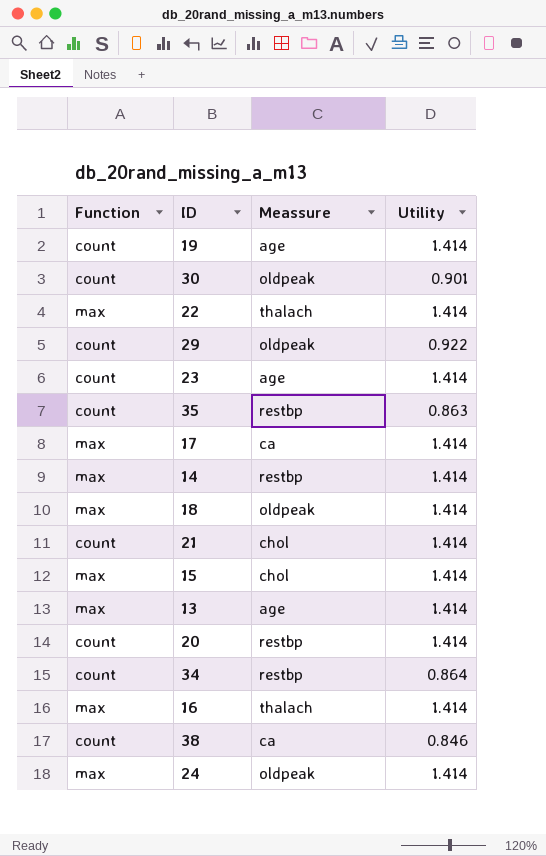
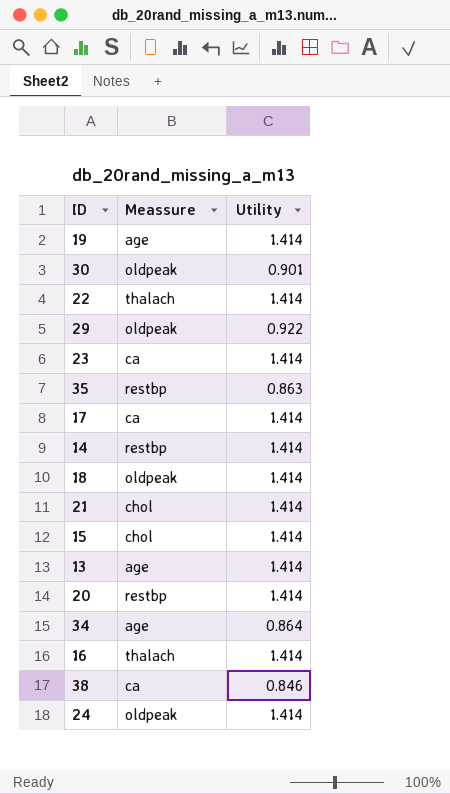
column Function | position: 1 -> none
23 | Meassure: age -> ca
34 | Meassure: restbp -> age

